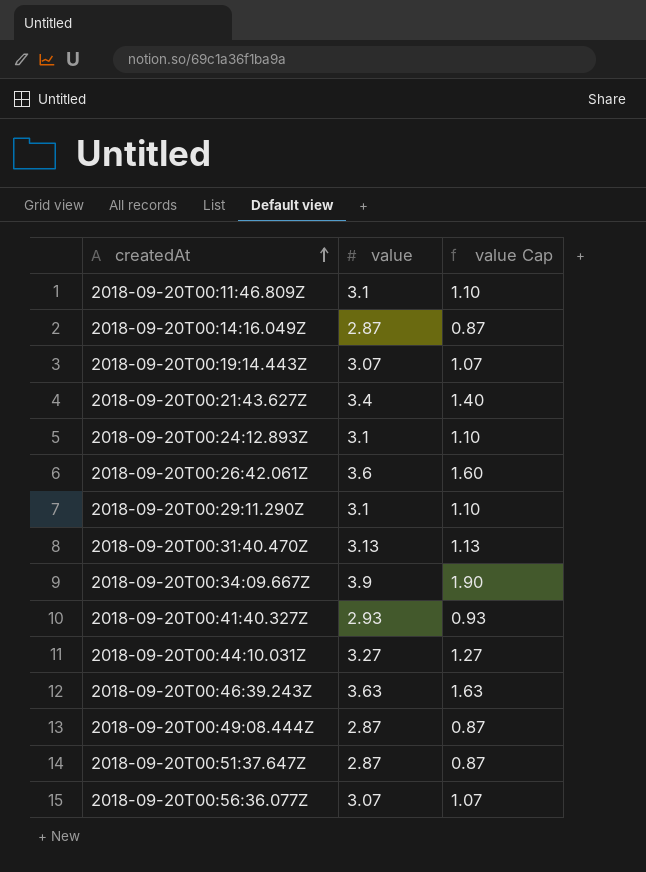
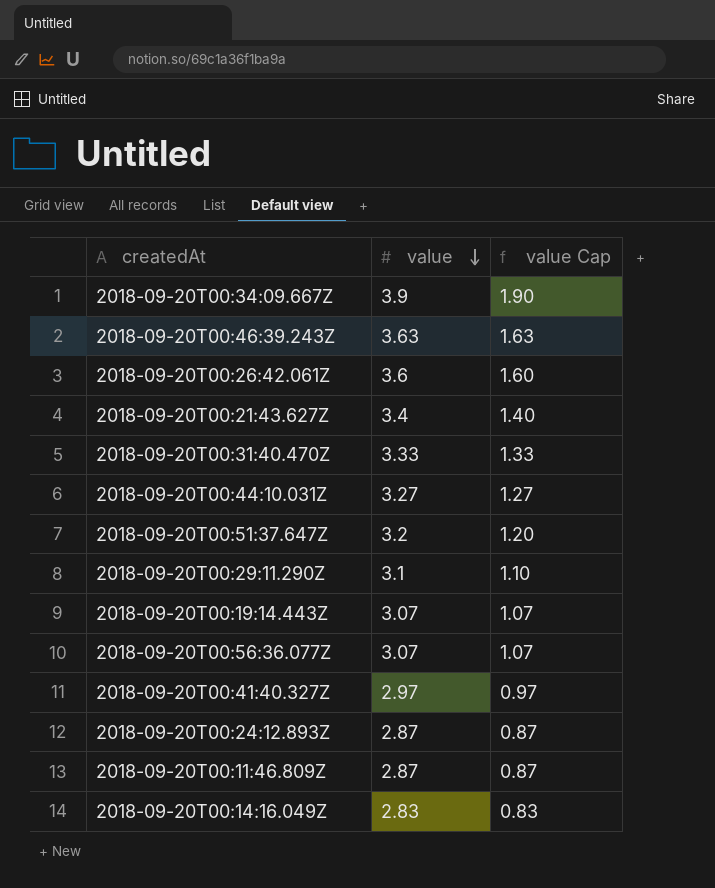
row order: createdAt ascending -> value descending
row 2018-09-20T00:49:08.444Z: 2.87 | 0.87 -> none
2018-09-20T00:31:40.470Z | value: 3.13 -> 3.33
2018-09-20T00:31:40.470Z | value Cap: 1.13 -> 1.33
2018-09-20T00:51:37.647Z | value: 2.87 -> 3.2
2018-09-20T00:51:37.647Z | value Cap: 0.87 -> 1.20
2018-09-20T00:41:40.327Z | value: 2.93 -> 2.97
2018-09-20T00:41:40.327Z | value Cap: 0.93 -> 0.97
2018-09-20T00:24:12.893Z | value: 3.1 -> 2.87
2018-09-20T00:24:12.893Z | value Cap: 1.10 -> 0.87
2018-09-20T00:11:46.809Z | value: 3.1 -> 2.87
2018-09-20T00:11:46.809Z | value Cap: 1.10 -> 0.87
2018-09-20T00:14:16.049Z | value: 2.87 -> 2.83
2018-09-20T00:14:16.049Z | value Cap: 0.87 -> 0.83

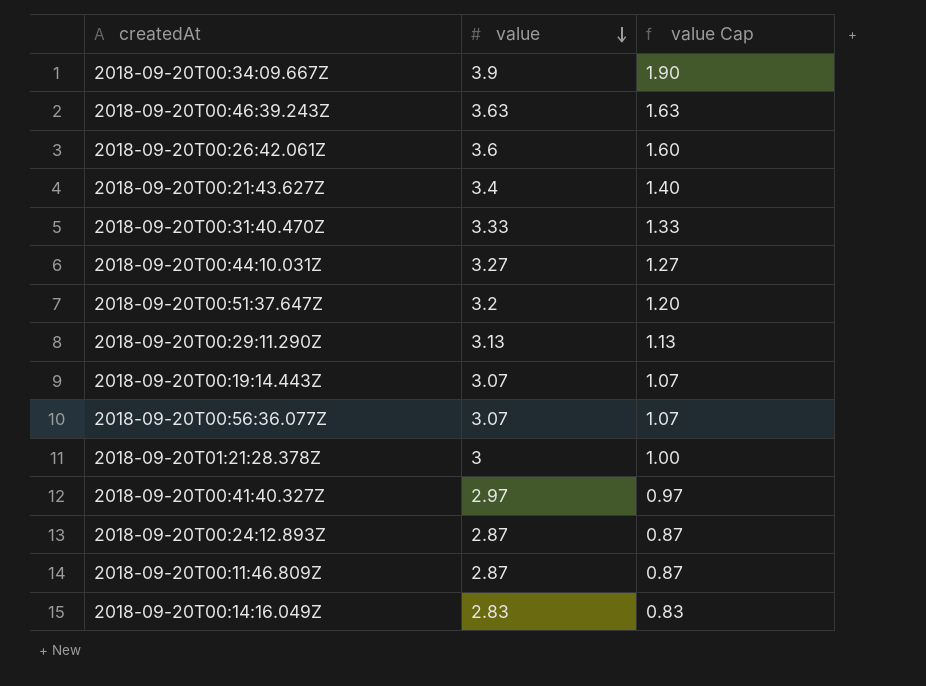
2018-09-20T00:29:11.290Z | value: 3.1 -> 3.13
2018-09-20T00:29:11.290Z | value Cap: 1.10 -> 1.13
row 2018-09-20T01:21:28.378Z: none -> 3 | 1.00

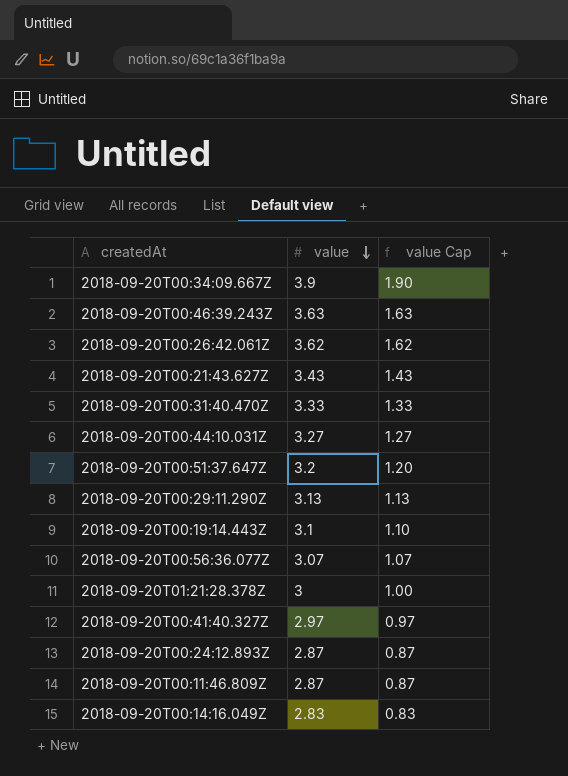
2018-09-20T00:26:42.061Z | value: 3.6 -> 3.62
2018-09-20T00:26:42.061Z | value Cap: 1.60 -> 1.62
2018-09-20T00:21:43.627Z | value: 3.4 -> 3.43
2018-09-20T00:21:43.627Z | value Cap: 1.40 -> 1.43
2018-09-20T00:19:14.443Z | value: 3.07 -> 3.1
2018-09-20T00:19:14.443Z | value Cap: 1.07 -> 1.10

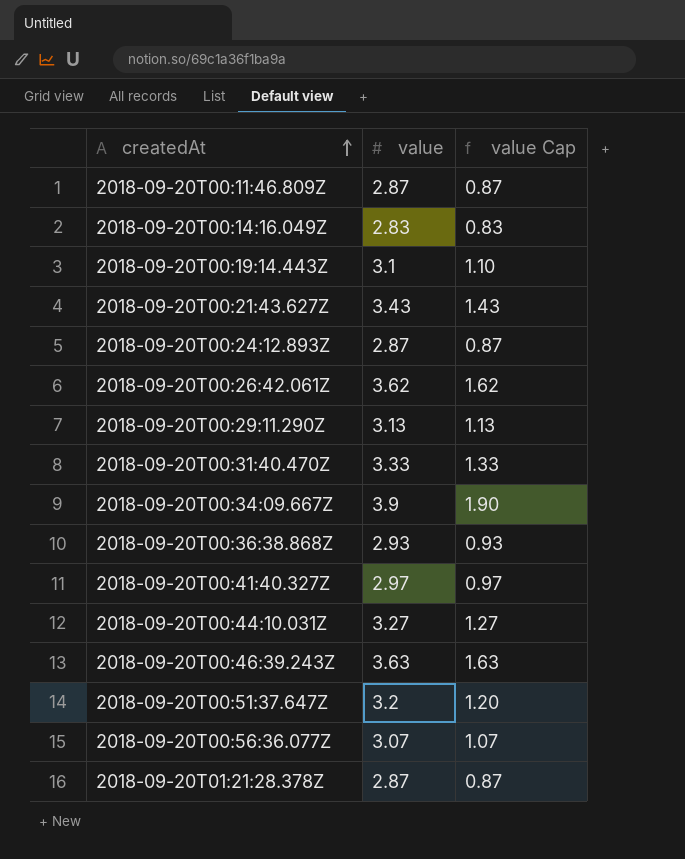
row order: value descending -> createdAt ascending
row 2018-09-20T00:36:38.868Z: none -> 2.93 | 0.93
2018-09-20T01:21:28.378Z | value: 3 -> 2.87
2018-09-20T01:21:28.378Z | value Cap: 1.00 -> 0.87

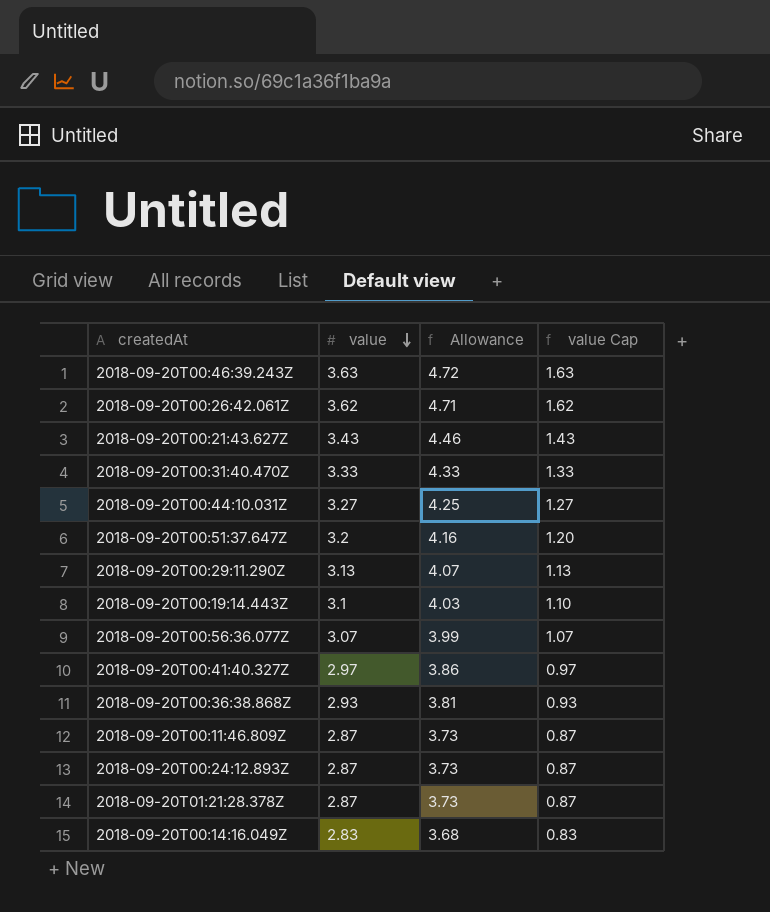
row order: createdAt ascending -> value descending
column Allowance | formula: none -> [value] * 1.3
row 2018-09-20T00:34:09.667Z: 3.9 | 1.90 -> none

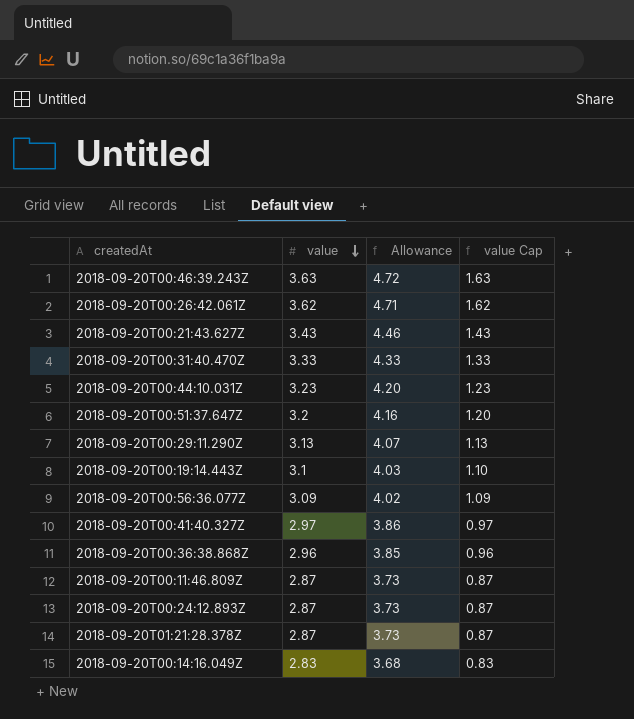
2018-09-20T00:44:10.031Z | value: 3.27 -> 3.23
2018-09-20T00:44:10.031Z | Allowance: 4.25 -> 4.20
2018-09-20T00:44:10.031Z | value Cap: 1.27 -> 1.23
2018-09-20T00:56:36.077Z | value: 3.07 -> 3.09
2018-09-20T00:56:36.077Z | Allowance: 3.99 -> 4.02
2018-09-20T00:56:36.077Z | value Cap: 1.07 -> 1.09
2018-09-20T00:36:38.868Z | value: 2.93 -> 2.96
2018-09-20T00:36:38.868Z | Allowance: 3.81 -> 3.85
2018-09-20T00:36:38.868Z | value Cap: 0.93 -> 0.96

